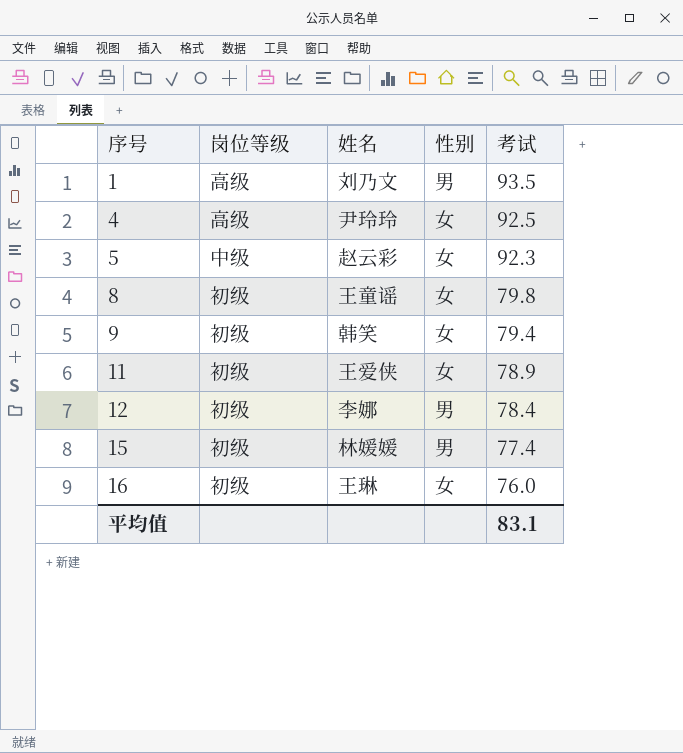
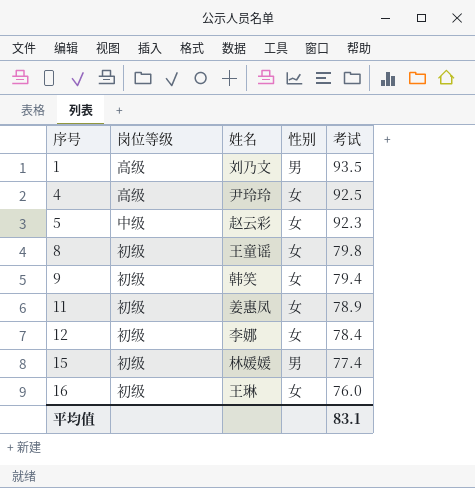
11 | 姓名: 王爱侠 -> 姜惠凤
12 | 性别: 男 -> 女

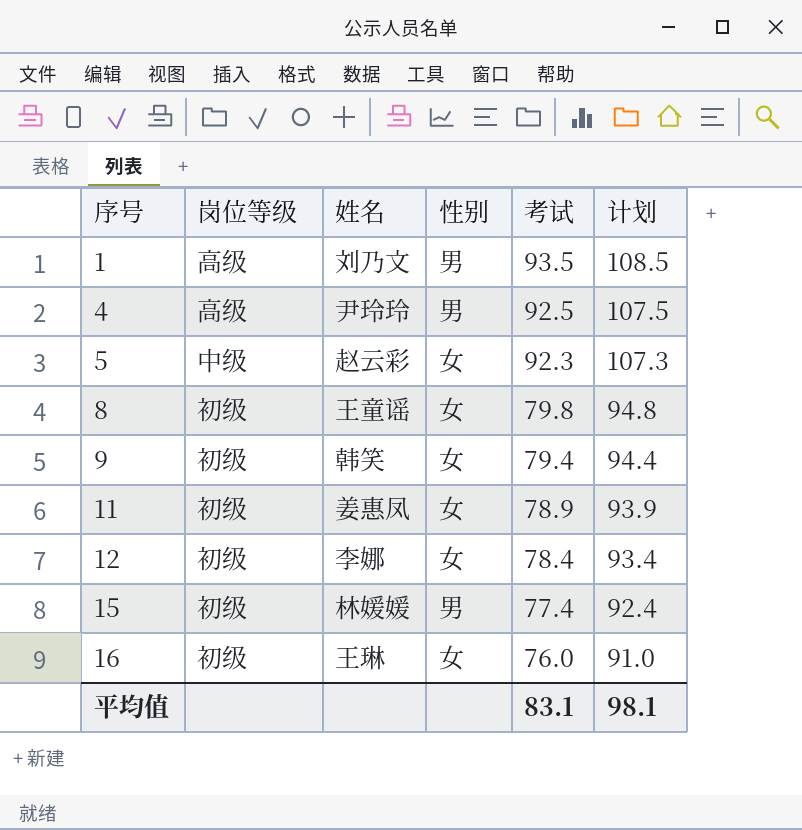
column 计划 | formula: none -> [考试] + 15
4 | 性别: 女 -> 男

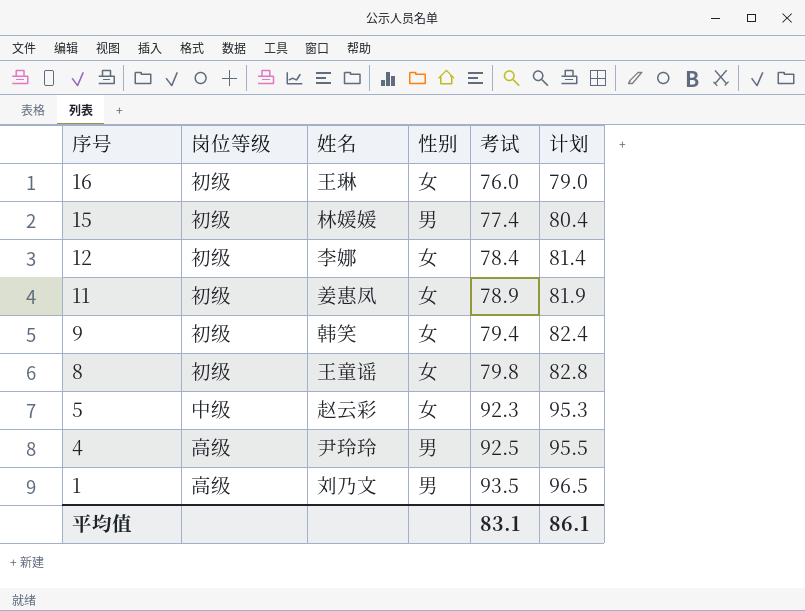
row order: 序号 ascending -> 序号 descending
column 计划 | formula: [考试] + 15 -> [考试] + 3
平均值 | 计划: 98.1 -> 86.1

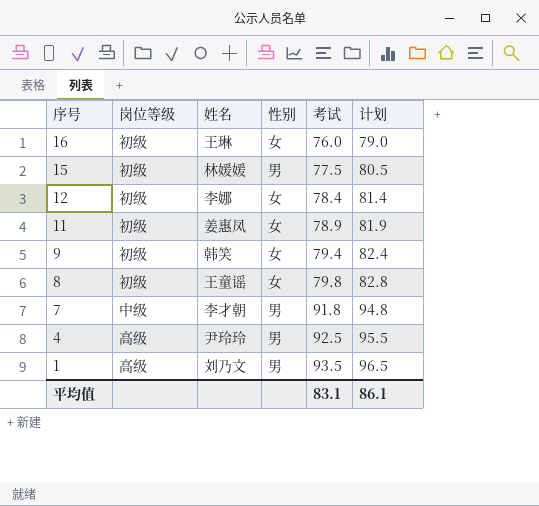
row 5: 中级 | 赵云彩 | 女 | 92.3 | 95.3 -> none
15 | 考试: 77.4 -> 77.5
15 | 计划: 80.4 -> 80.5
row 7: none -> 中级 | 李才朝 | 男 | 91.8 | 94.8

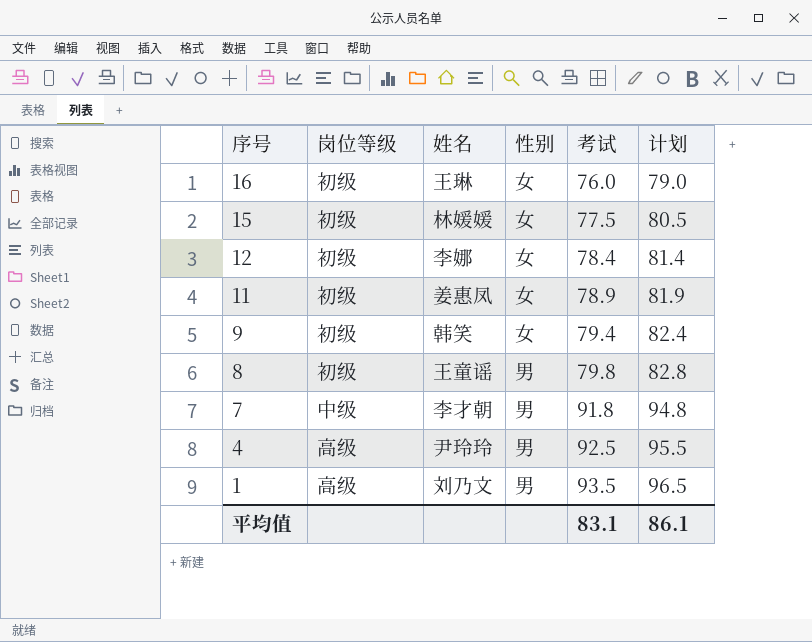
15 | 性别: 男 -> 女
8 | 性别: 女 -> 男

